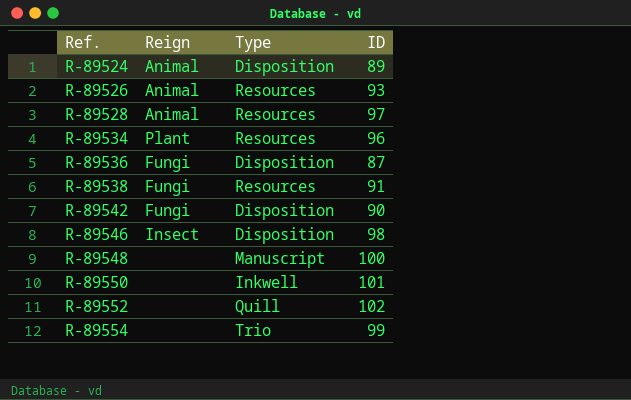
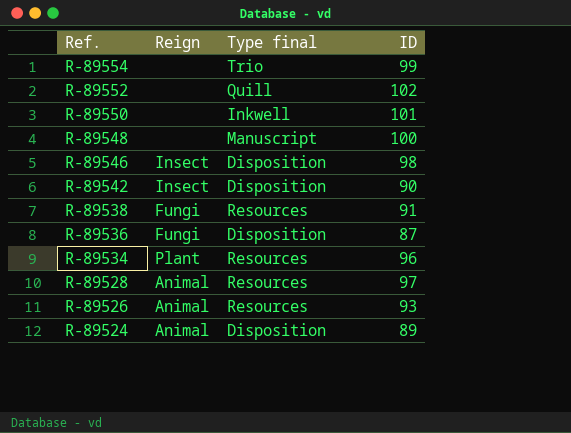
row order: Ref. ascending -> Ref. descending
column name: Type -> Type final
R-89542 | Reign: Fungi -> Insect

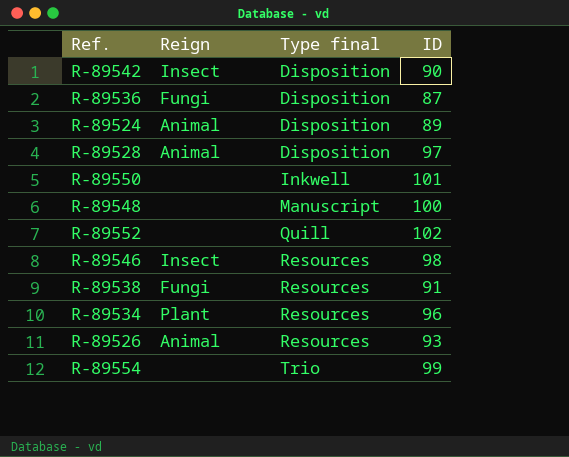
row order: Ref. descending -> Type final ascending
R-89528 | Type final: Resources -> Disposition
R-89546 | Type final: Disposition -> Resources

